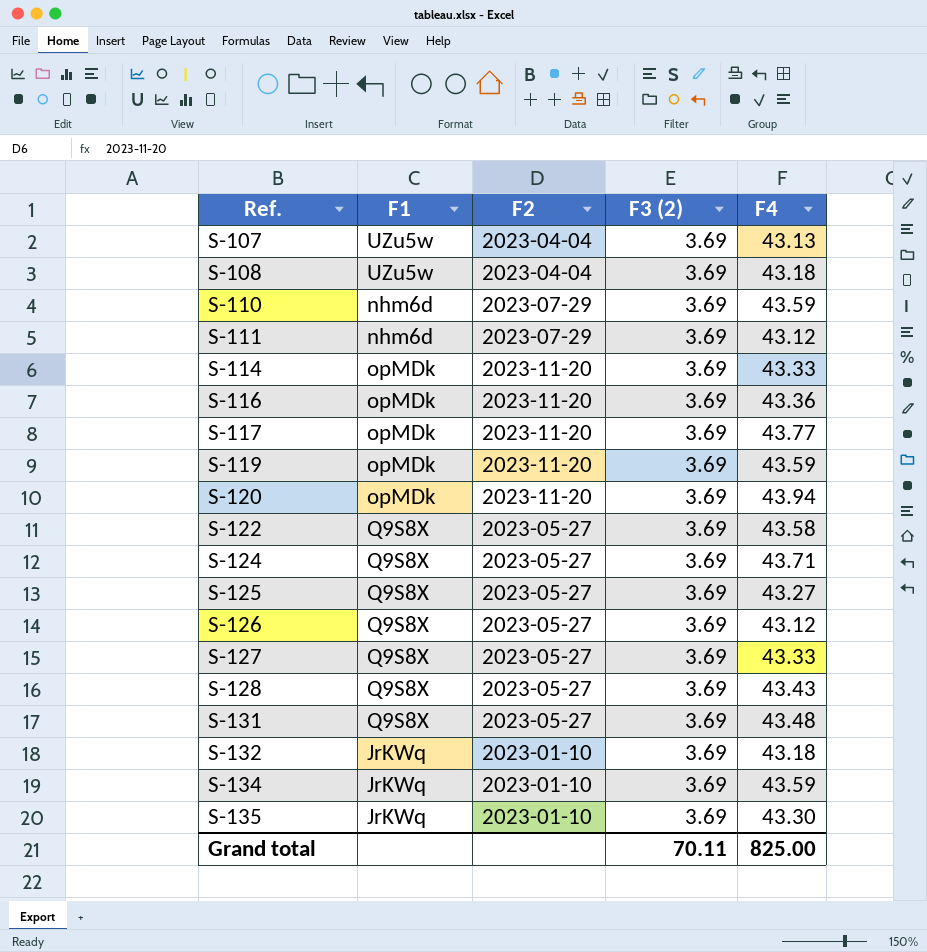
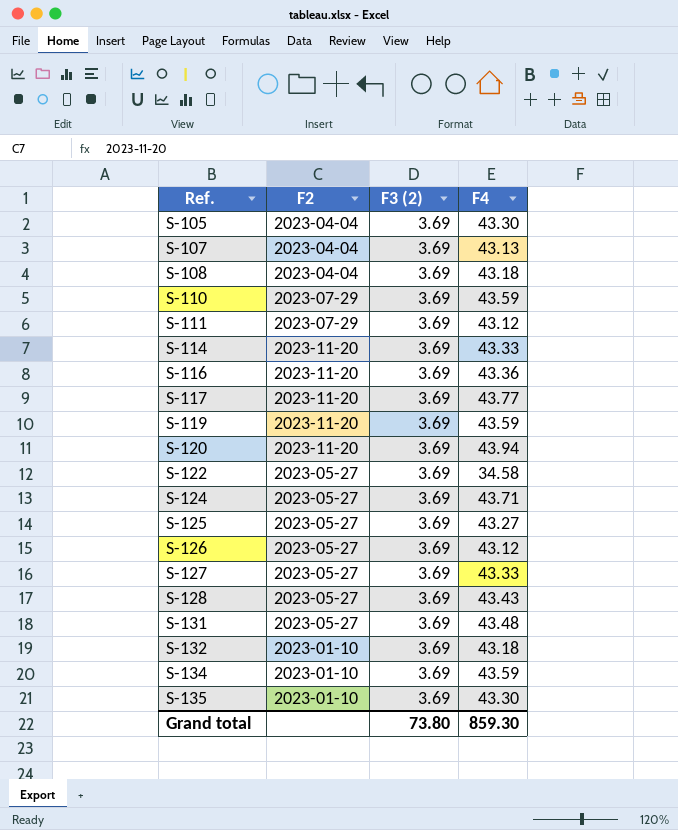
column F1 | position: 2 -> none
row S-105: none -> 2023-04-04 | 3.69 | 43.30
S-122 | F4: 43.58 -> 34.58
Grand total | F3 (2): 70.11 -> 73.80
Grand total | F4: 825.00 -> 859.30

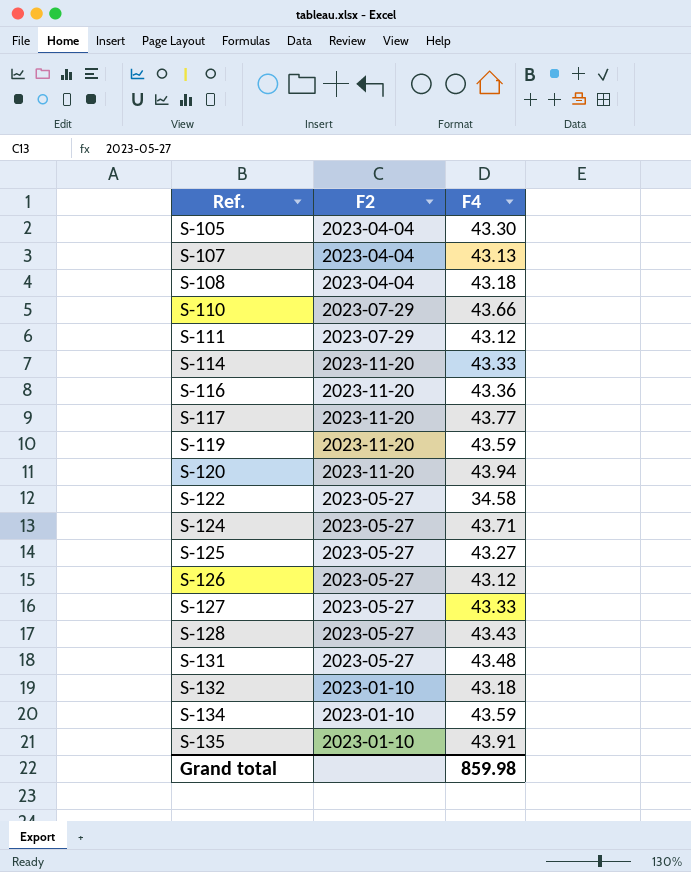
column F3 (2) | position: 3 -> none
S-110 | F4: 43.59 -> 43.66
S-135 | F4: 43.30 -> 43.91
Grand total | F4: 859.30 -> 859.98

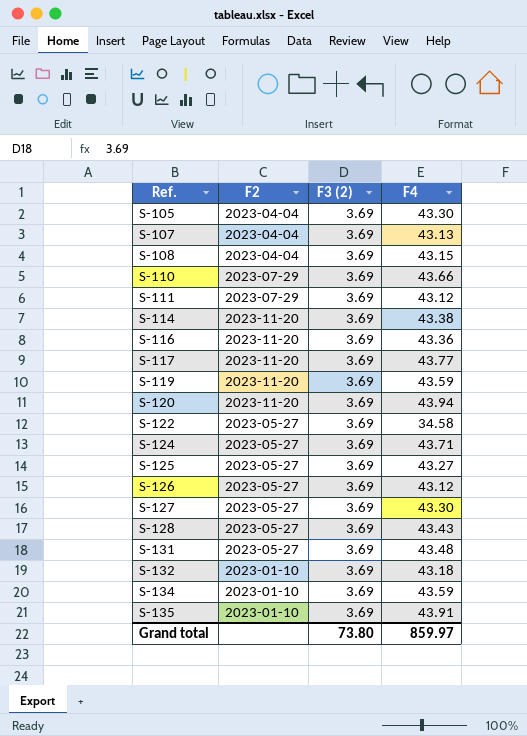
column F3 (2) | position: none -> 3
S-108 | F4: 43.18 -> 43.15
S-114 | F4: 43.33 -> 43.38
S-127 | F4: 43.33 -> 43.30
Grand total | F4: 859.98 -> 859.97

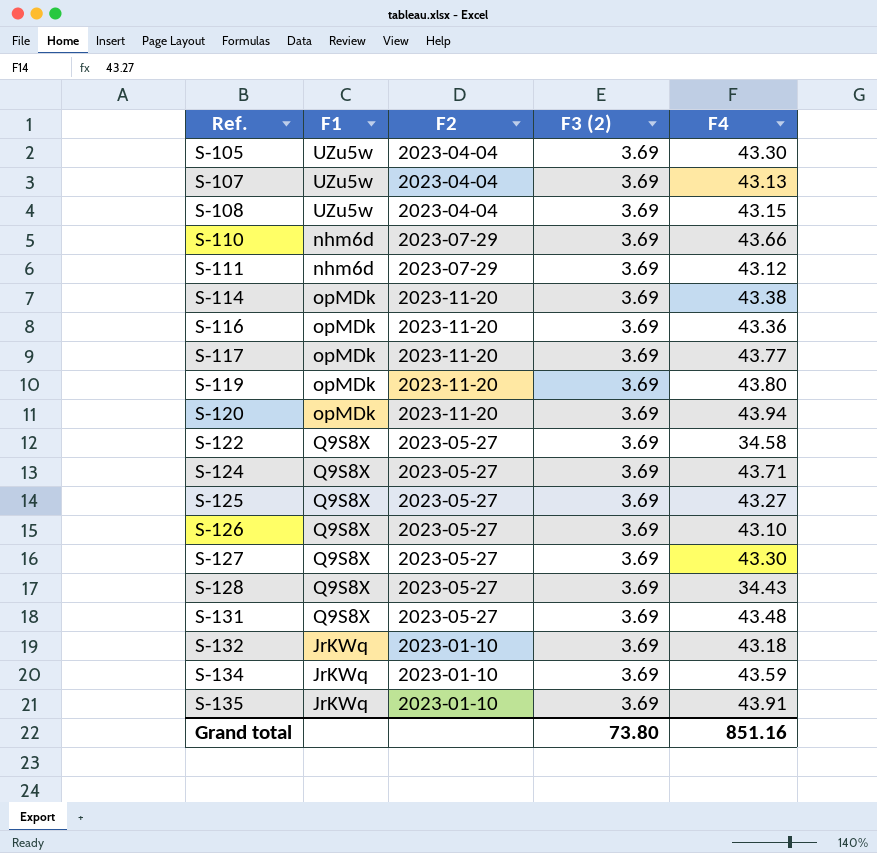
column F1 | position: none -> 2
S-119 | F4: 43.59 -> 43.80
S-126 | F4: 43.12 -> 43.10
S-128 | F4: 43.43 -> 34.43
Grand total | F4: 859.97 -> 851.16

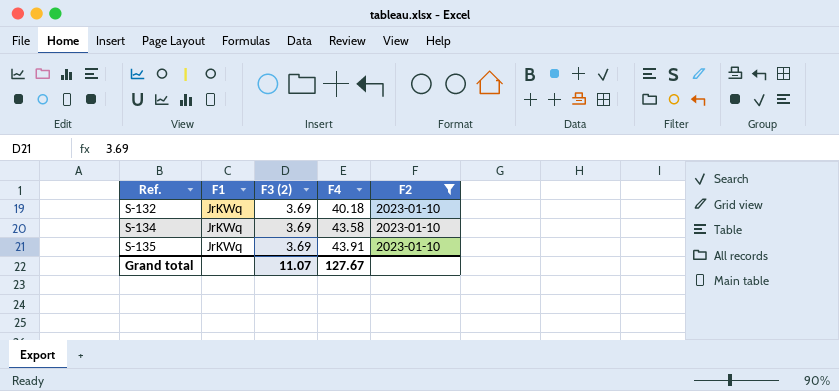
filter: none -> F2 = 2023-01-10
column F2 | position: 3 -> 5
S-132 | F4: 43.18 -> 40.18
S-134 | F4: 43.59 -> 43.58
Grand total | F3 (2): 73.80 -> 11.07
Grand total | F4: 851.16 -> 127.67

